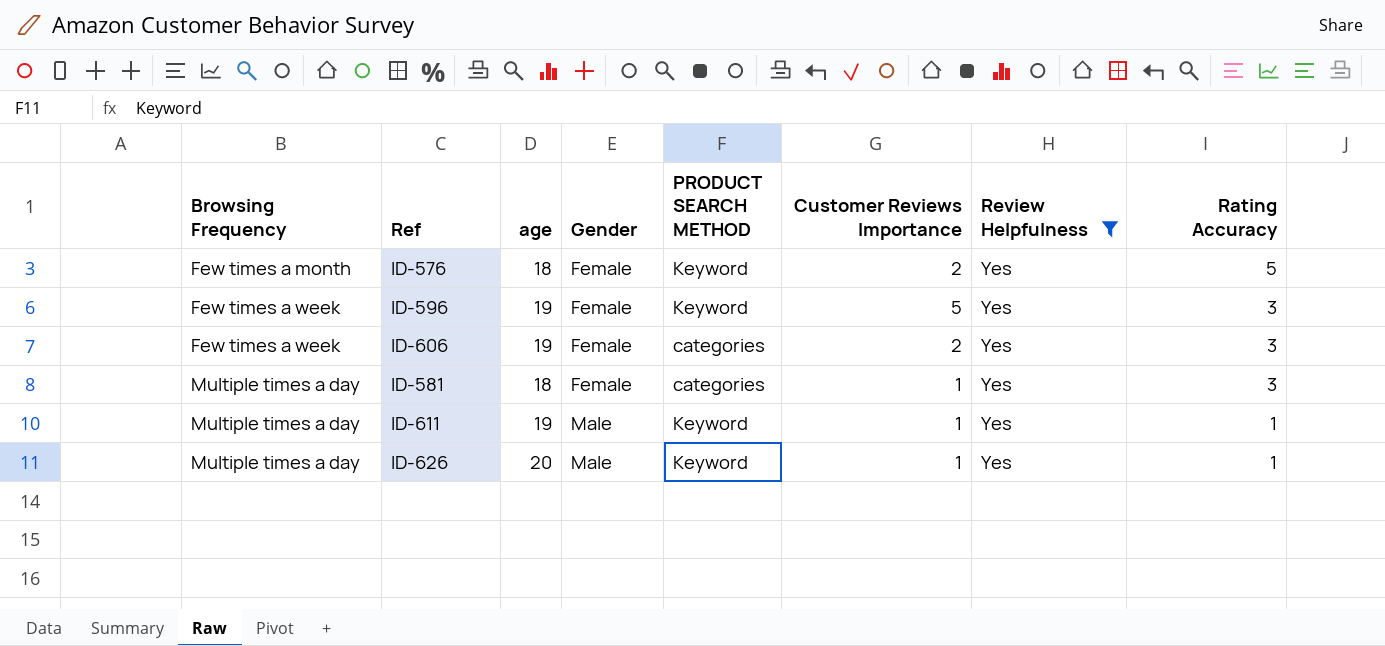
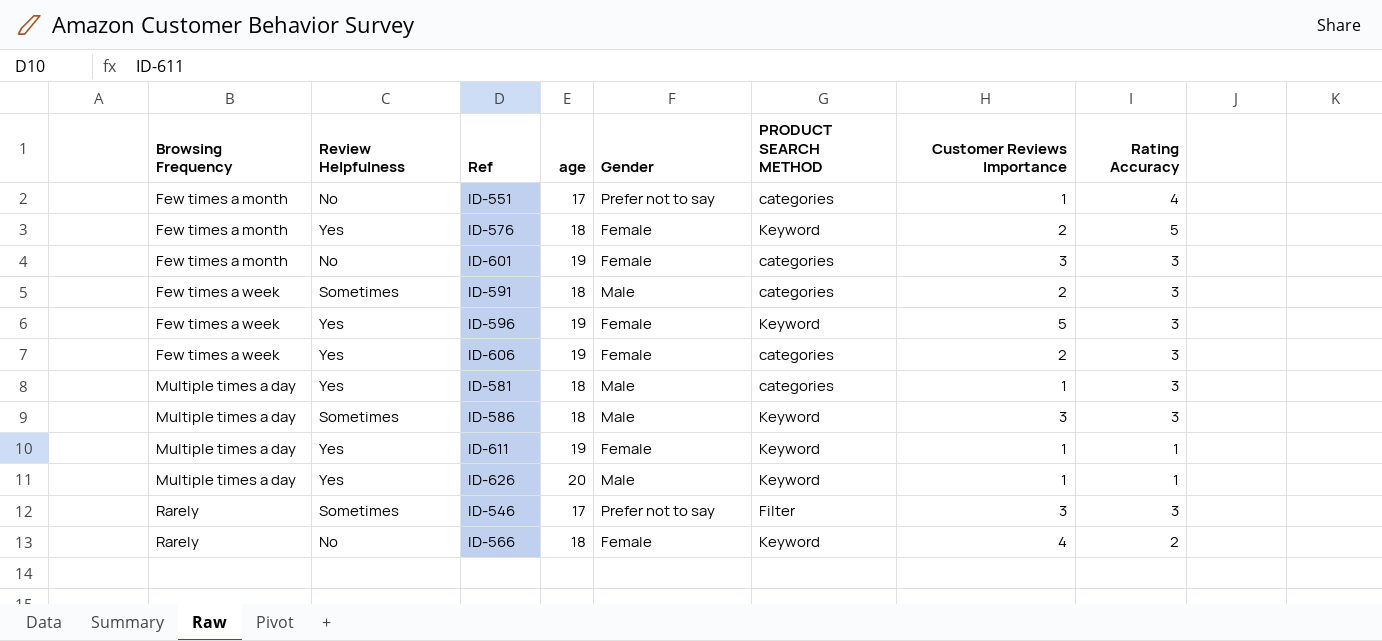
filter: Review Helpfulness = Yes -> none
column Review Helpfulness | position: 7 -> 2
ID-581 | Gender: Female -> Male
ID-611 | Gender: Male -> Female

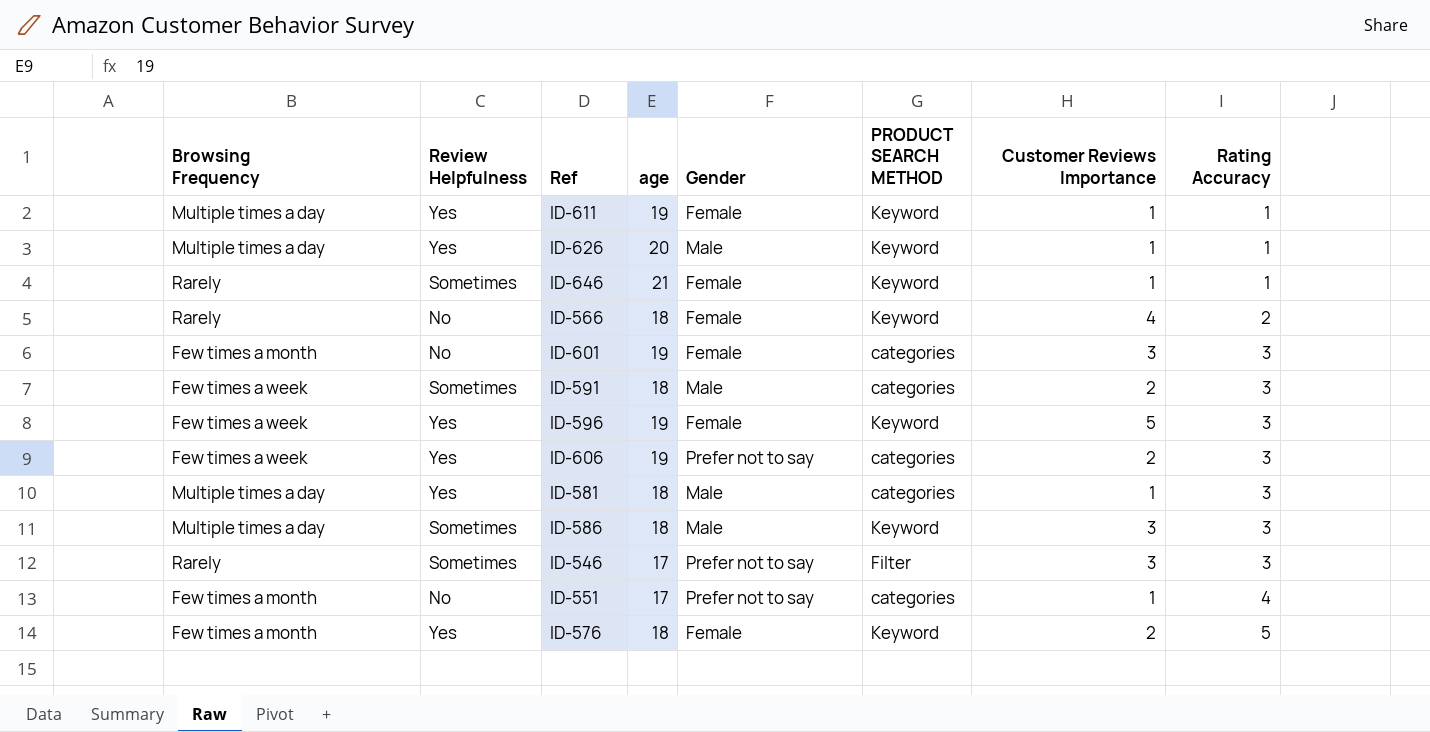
row order: Browsing Frequency ascending -> Rating Accuracy ascending
row ID-646: none -> Rarely | Sometimes | 21 | Female | Keyword | 1 | 1
ID-606 | Gender: Female -> Prefer not to say

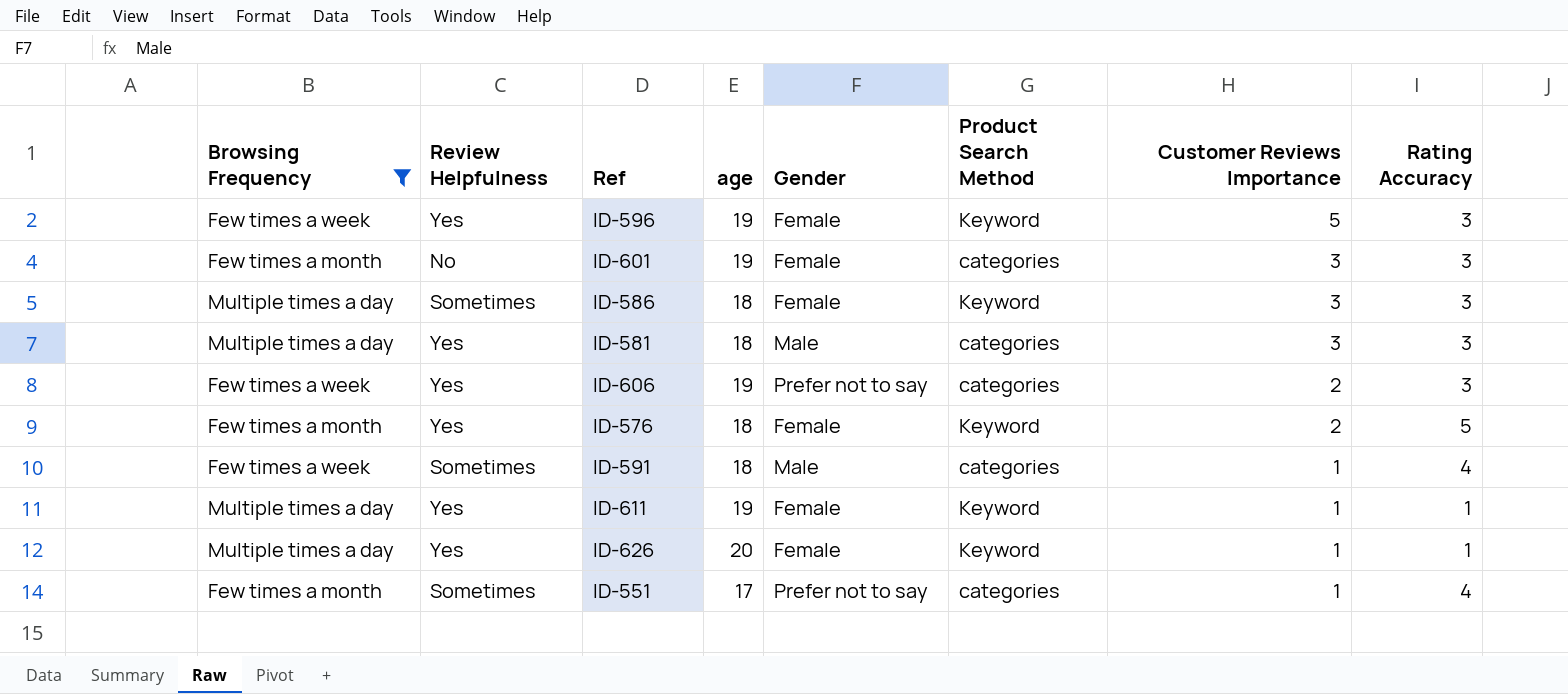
filter: none -> Browsing Frequency != Rarely
row order: Rating Accuracy ascending -> Customer Reviews Importance descending
column name: PRODUCT SEARCH METHOD -> Product Search Method
ID-586 | Gender: Male -> Female
ID-581 | Customer Reviews Importance: 1 -> 3
ID-591 | Customer Reviews Importance: 2 -> 1
ID-591 | Rating Accuracy: 3 -> 4
ID-626 | Gender: Male -> Female
ID-551 | Review Helpfulness: No -> Sometimes

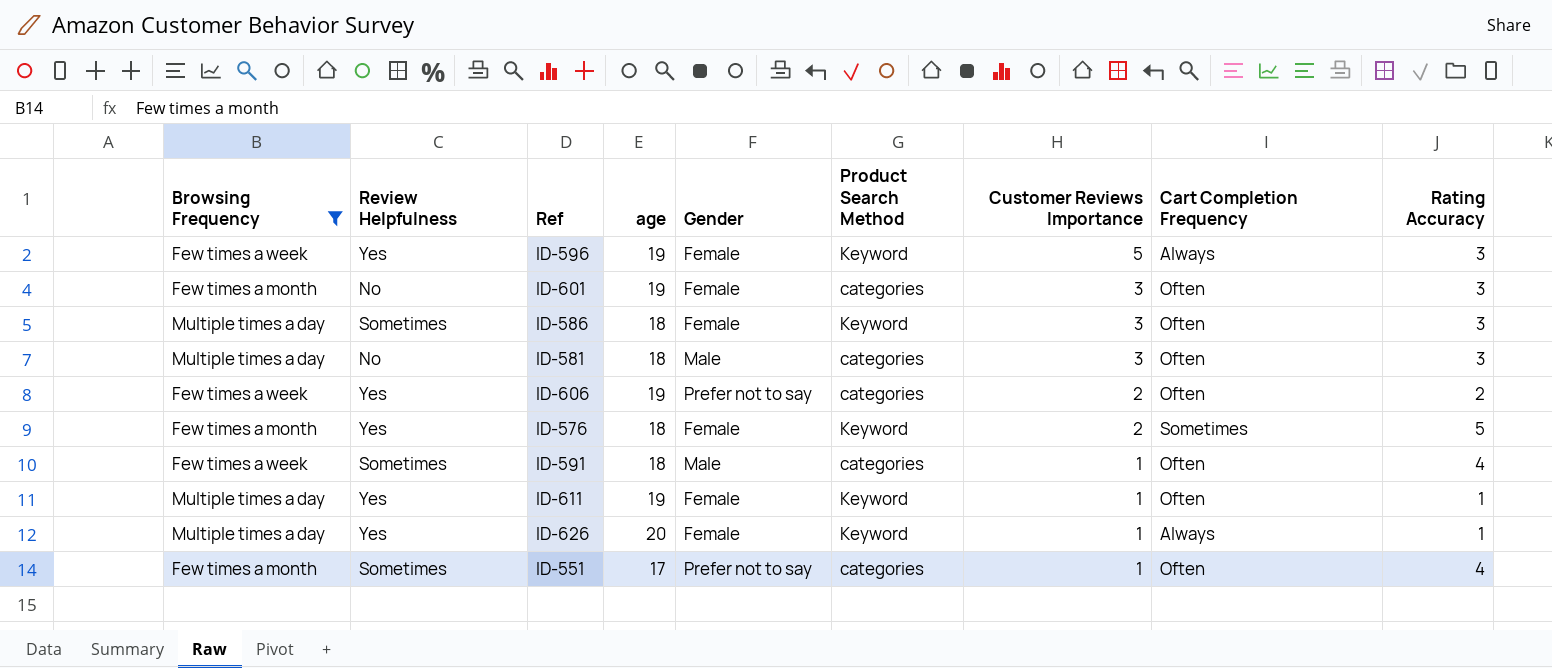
column Cart Completion Frequency | position: none -> 8
ID-581 | Review Helpfulness: Yes -> No
ID-606 | Rating Accuracy: 3 -> 2

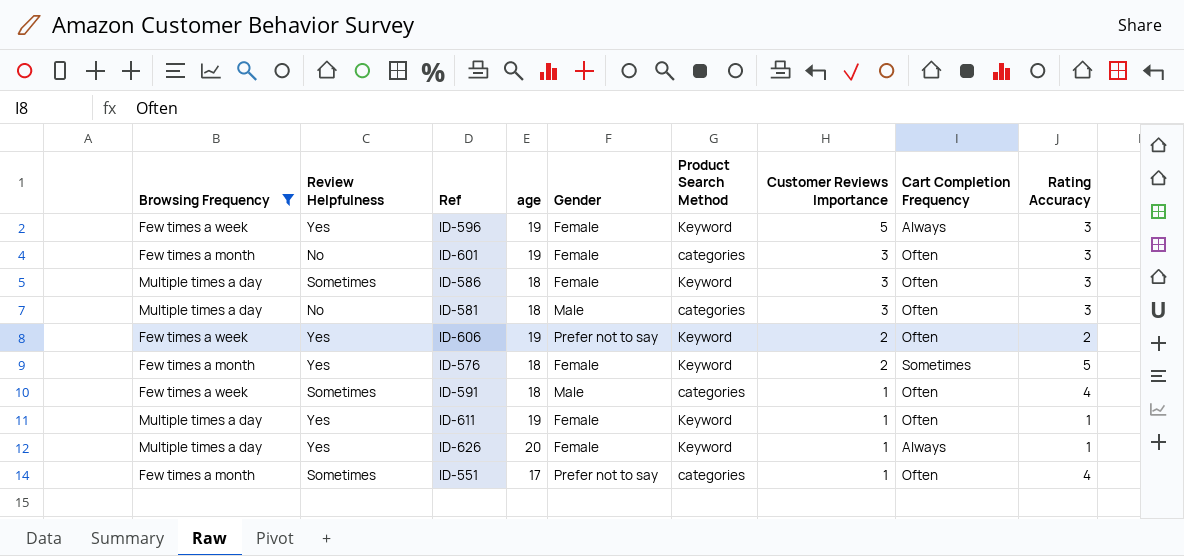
ID-606 | Product Search Method: categories -> Keyword

